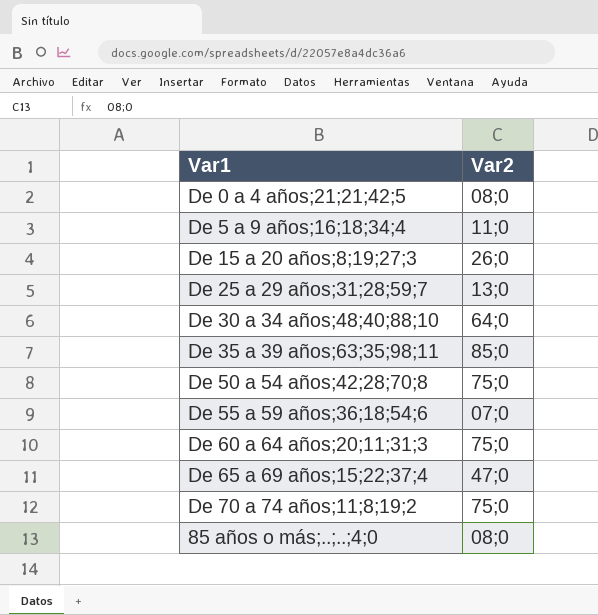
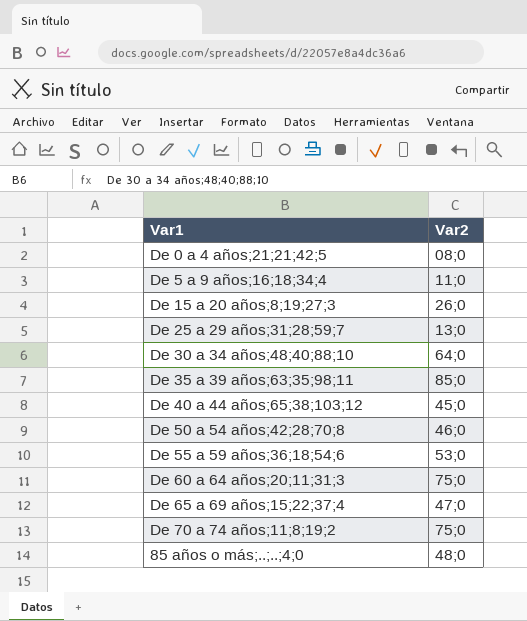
row De 40 a 44 años;65;38;103;12: none -> 45;0
De 50 a 54 años;42;28;70;8 | Var2: 75;0 -> 46;0
De 55 a 59 años;36;18;54;6 | Var2: 07;0 -> 53;0
85 años o más;..;..;4;0 | Var2: 08;0 -> 48;0

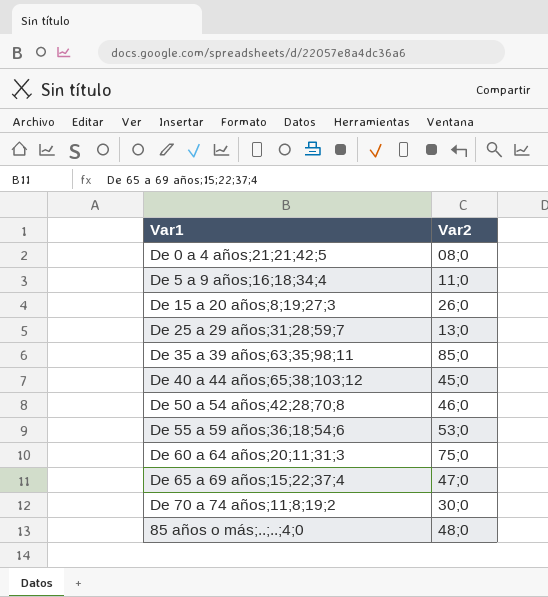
row De 30 a 34 años;48;40;88;10: 64;0 -> none
De 70 a 74 años;11;8;19;2 | Var2: 75;0 -> 30;0

